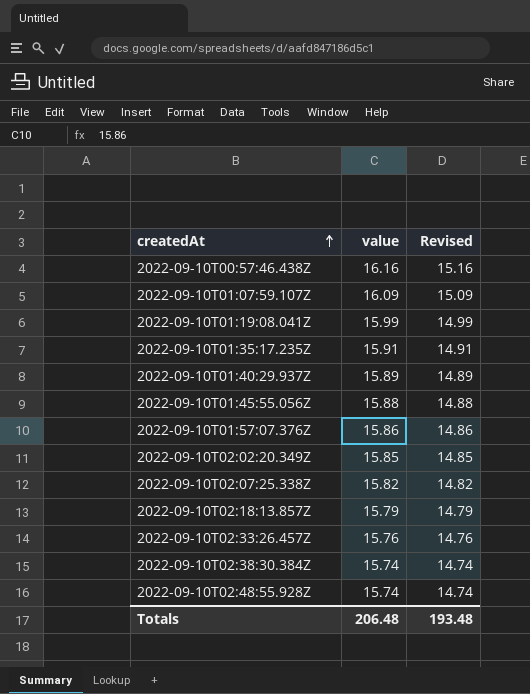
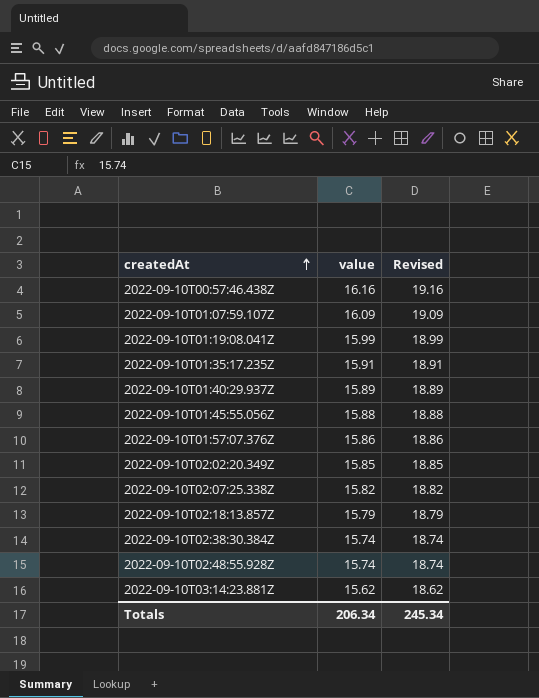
column Revised | formula: [value] - 1 -> [value] + 3
row 2022-09-10T02:33:26.457Z: 15.76 | 14.76 -> none
row 2022-09-10T03:14:23.881Z: none -> 15.62 | 18.62
Totals | value: 206.48 -> 206.34
Totals | Revised: 193.48 -> 245.34

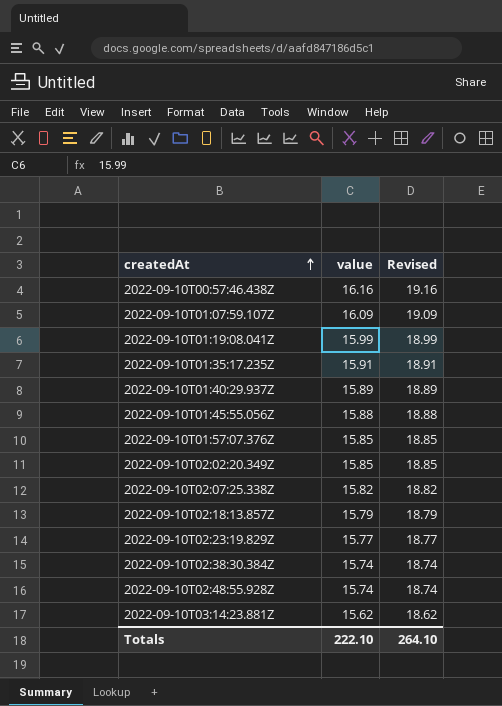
2022-09-10T01:57:07.376Z | value: 15.86 -> 15.85
2022-09-10T01:57:07.376Z | Revised: 18.86 -> 18.85
row 2022-09-10T02:23:19.829Z: none -> 15.77 | 18.77
Totals | value: 206.34 -> 222.10
Totals | Revised: 245.34 -> 264.10

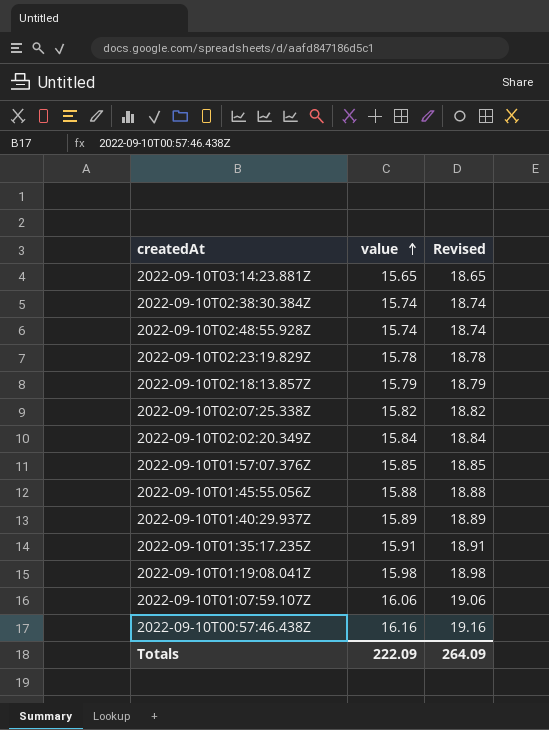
row order: createdAt ascending -> value ascending
2022-09-10T03:14:23.881Z | value: 15.62 -> 15.65
2022-09-10T03:14:23.881Z | Revised: 18.62 -> 18.65
2022-09-10T02:23:19.829Z | value: 15.77 -> 15.78
2022-09-10T02:23:19.829Z | Revised: 18.77 -> 18.78
2022-09-10T02:02:20.349Z | value: 15.85 -> 15.84
2022-09-10T02:02:20.349Z | Revised: 18.85 -> 18.84
2022-09-10T01:19:08.041Z | value: 15.99 -> 15.98
2022-09-10T01:19:08.041Z | Revised: 18.99 -> 18.98
2022-09-10T01:07:59.107Z | value: 16.09 -> 16.06
2022-09-10T01:07:59.107Z | Revised: 19.09 -> 19.06
Totals | value: 222.10 -> 222.09
Totals | Revised: 264.10 -> 264.09

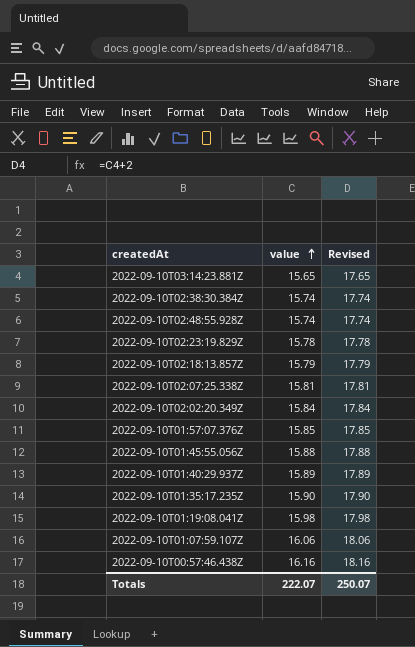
column Revised | formula: [value] + 3 -> [value] + 2
2022-09-10T02:07:25.338Z | value: 15.82 -> 15.81
2022-09-10T01:35:17.235Z | value: 15.91 -> 15.90
Totals | value: 222.09 -> 222.07
Totals | Revised: 264.09 -> 250.07

